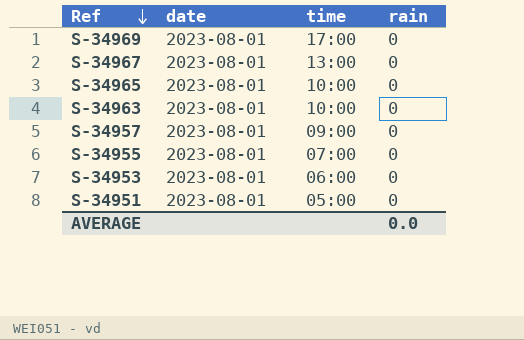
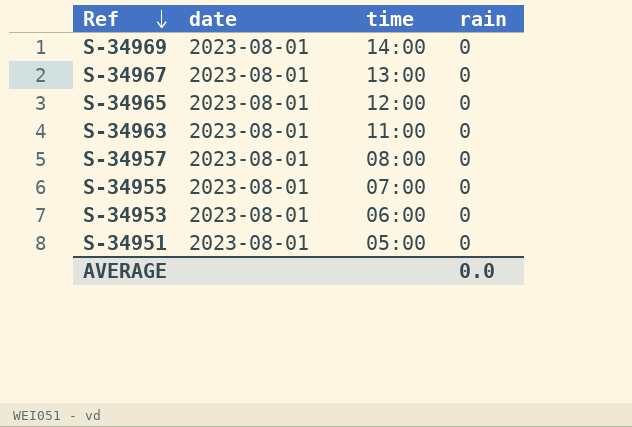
S-34969 | time: 17:00 -> 14:00
S-34965 | time: 10:00 -> 12:00
S-34963 | time: 10:00 -> 11:00
S-34957 | time: 09:00 -> 08:00

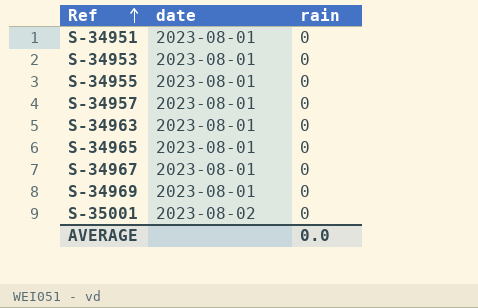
row order: Ref descending -> Ref ascending
column time | position: 3 -> none
row S-35001: none -> 2023-08-02 | 0

